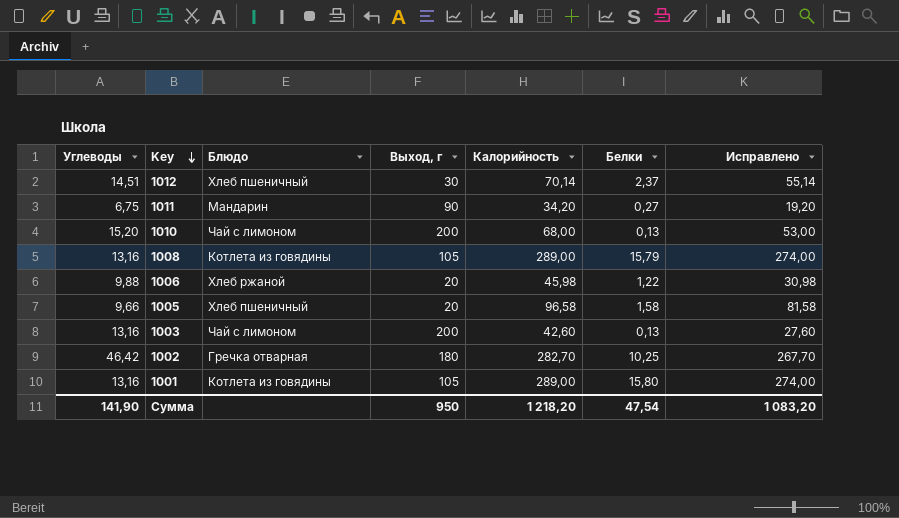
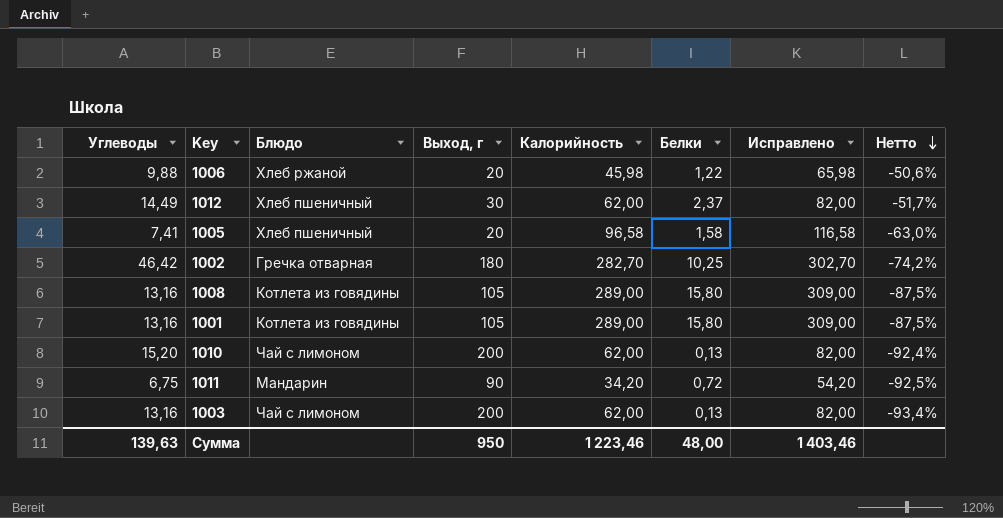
row order: Key descending -> Нетто descending
column Исправлено | formula: [Калорийность] - 15 -> [Калорийность] + 20
column Нетто | formula: none -> ([Углеводы] - [Выход, г]) / [Выход, г]
1012 | Углеводы: 14,51 -> 14,49
1012 | Калорийность: 70,14 -> 62,00
1005 | Углеводы: 9,66 -> 7,41
1008 | Белки: 15,79 -> 15,80
1010 | Калорийность: 68,00 -> 62,00
1011 | Белки: 0,27 -> 0,72
1003 | Калорийность: 42,60 -> 62,00
Сумма | Углеводы: 141,90 -> 139,63
Сумма | Калорийность: 1 218,20 -> 1 223,46
Сумма | Белки: 47,54 -> 48,00
Сумма | Исправлено: 1 083,20 -> 1 403,46

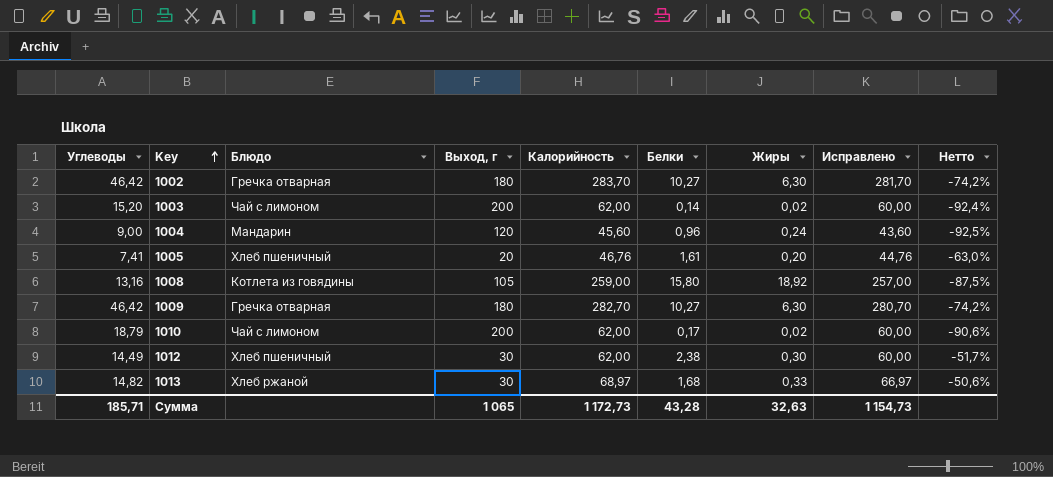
row order: Нетто descending -> Key ascending
column Жиры | position: none -> 7
column Исправлено | formula: [Калорийность] + 20 -> [Калорийность] - 2
row 1006: 9,88 | Хлеб ржаной | 20 | 45,98 | 1,22 | 65,98 | -50,6% -> none
row 1001: 13,16 | Котлета из говядины | 105 | 289,00 | 15,80 | 309,00 | -87,5% -> none
row 1011: 6,75 | Мандарин | 90 | 34,20 | 0,72 | 54,20 | -92,5% -> none
1002 | Калорийность: 282,70 -> 283,70
1002 | Белки: 10,25 -> 10,27
1003 | Углеводы: 13,16 -> 15,20
1003 | Белки: 0,13 -> 0,14
1003 | Нетто: -93,4% -> -92,4%
row 1004: none -> 9,00 | Мандарин | 120 | 45,60 | 0,96 | 0,24 | 43,60 | -92,5%
1005 | Калорийность: 96,58 -> 46,76
1005 | Белки: 1,58 -> 1,61
1008 | Калорийность: 289,00 -> 259,00
row 1009: none -> 46,42 | Гречка отварная | 180 | 282,70 | 10,27 | 6,30 | 280,70 | -74,2%
1010 | Углеводы: 15,20 -> 18,79
1010 | Белки: 0,13 -> 0,17
1010 | Нетто: -92,4% -> -90,6%
1012 | Белки: 2,37 -> 2,38
row 1013: none -> 14,82 | Хлеб ржаной | 30 | 68,97 | 1,68 | 0,33 | 66,97 | -50,6%
Сумма | Углеводы: 139,63 -> 185,71
Сумма | Выход, г: 950 -> 1 065
Сумма | Калорийность: 1 223,46 -> 1 172,73
Сумма | Белки: 48,00 -> 43,28
Сумма | Исправлено: 1 403,46 -> 1 154,73

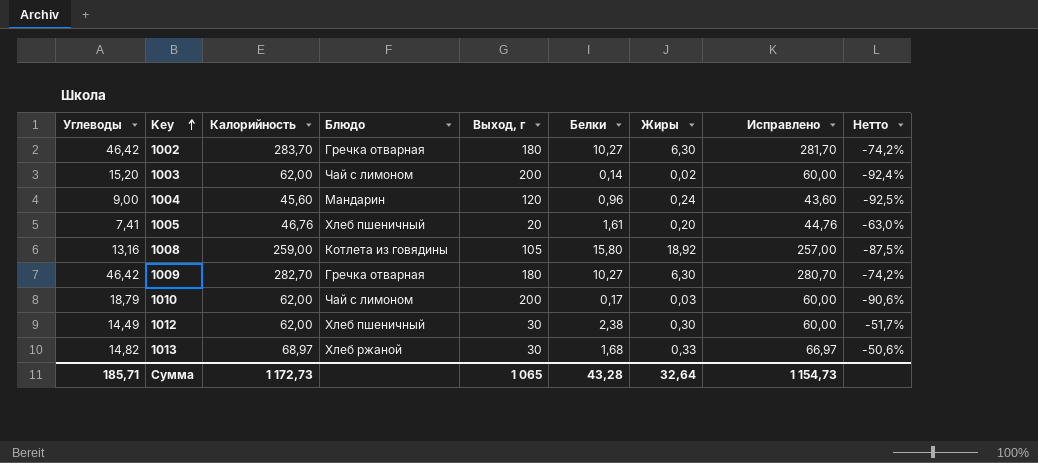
column Калорийность | position: 5 -> 3
1010 | Жиры: 0,02 -> 0,03
Сумма | Жиры: 32,63 -> 32,64

